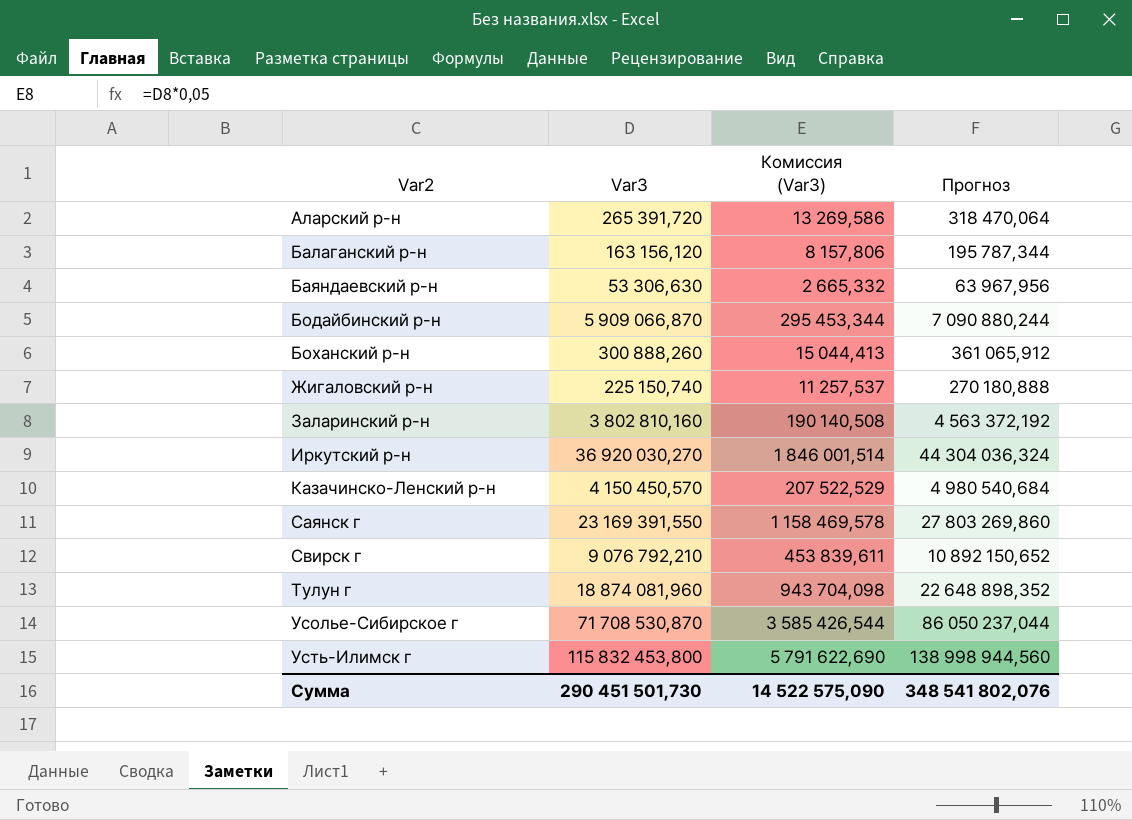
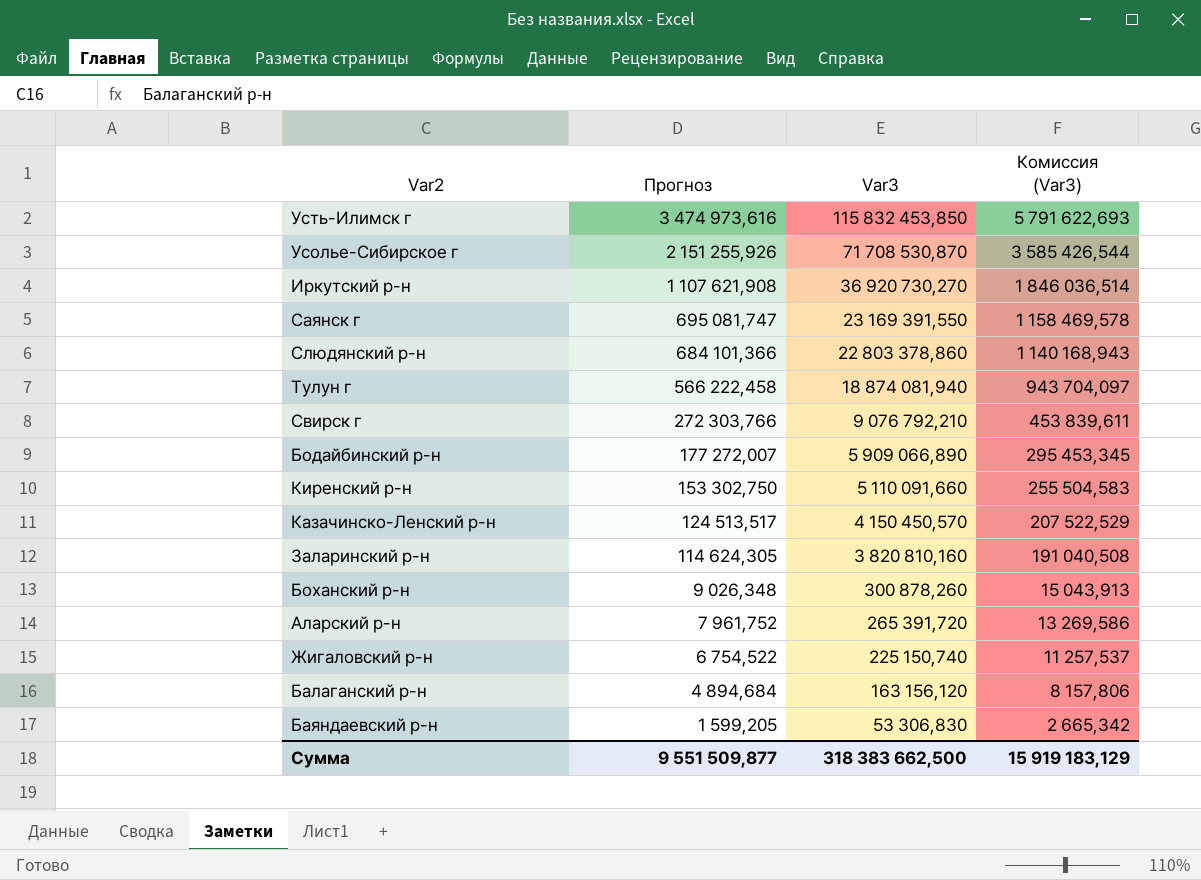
row order: Var2 ascending -> Прогноз descending
column Прогноз | formula: [Var3] * 1,2 -> [Var3] * 0,03
column Прогноз | position: 4 -> 2
Усть-Илимск г | Var3: 115 832 453,800 -> 115 832 453,850
Усть-Илимск г | Комиссия (Var3): 5 791 622,690 -> 5 791 622,693
Иркутский р-н | Var3: 36 920 030,270 -> 36 920 730,270
Иркутский р-н | Комиссия (Var3): 1 846 001,514 -> 1 846 036,514
row Слюдянский р-н: none -> 684 101,366 | 22 803 378,860 | 1 140 168,943
Тулун г | Var3: 18 874 081,960 -> 18 874 081,940
Тулун г | Комиссия (Var3): 943 704,098 -> 943 704,097
Бодайбинский р-н | Var3: 5 909 066,870 -> 5 909 066,890
Бодайбинский р-н | Комиссия (Var3): 295 453,344 -> 295 453,345
row Киренский р-н: none -> 153 302,750 | 5 110 091,660 | 255 504,583
Заларинский р-н | Var3: 3 802 810,160 -> 3 820 810,160
Заларинский р-н | Комиссия (Var3): 190 140,508 -> 191 040,508
Боханский р-н | Var3: 300 888,260 -> 300 878,260
Боханский р-н | Комиссия (Var3): 15 044,413 -> 15 043,913
Баяндаевский р-н | Var3: 53 306,630 -> 53 306,830
Баяндаевский р-н | Комиссия (Var3): 2 665,332 -> 2 665,342
Сумма | Прогноз: 348 541 802,076 -> 9 551 509,877
Сумма | Var3: 290 451 501,730 -> 318 383 662,500
Сумма | Комиссия (Var3): 14 522 575,090 -> 15 919 183,129

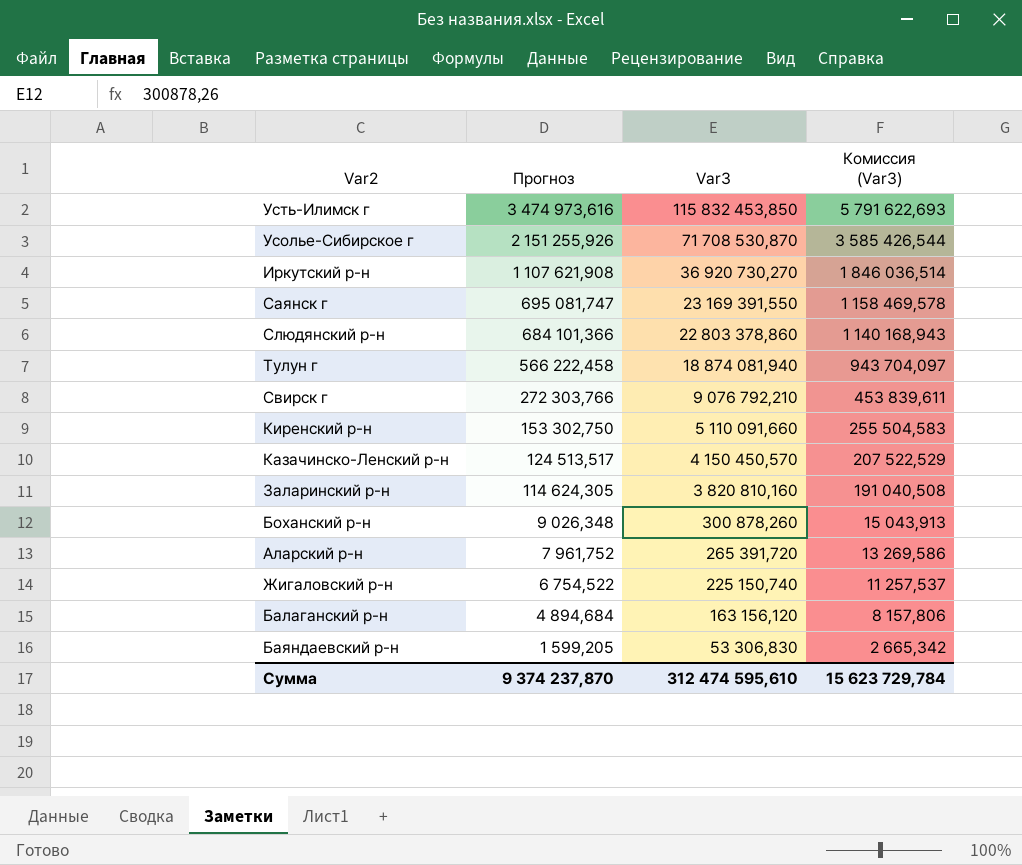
row Бодайбинский р-н: 177 272,007 | 5 909 066,890 | 295 453,345 -> none
Сумма | Прогноз: 9 551 509,877 -> 9 374 237,870
Сумма | Var3: 318 383 662,500 -> 312 474 595,610
Сумма | Комиссия (Var3): 15 919 183,129 -> 15 623 729,784

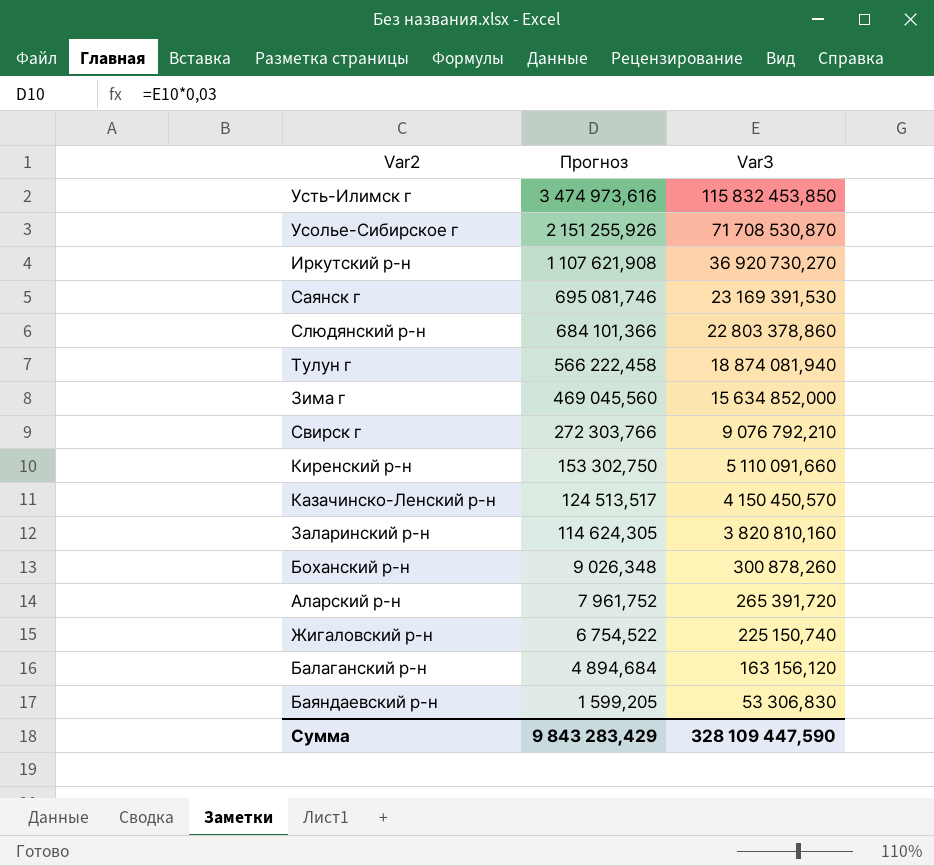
column Комиссия (Var3) | formula: [Var3] * 0,05 -> none
Саянск г | Прогноз: 695 081,747 -> 695 081,746
Саянск г | Var3: 23 169 391,550 -> 23 169 391,530
row Зима г: none -> 469 045,560 | 15 634 852,000
Сумма | Прогноз: 9 374 237,870 -> 9 843 283,429
Сумма | Var3: 312 474 595,610 -> 328 109 447,590

